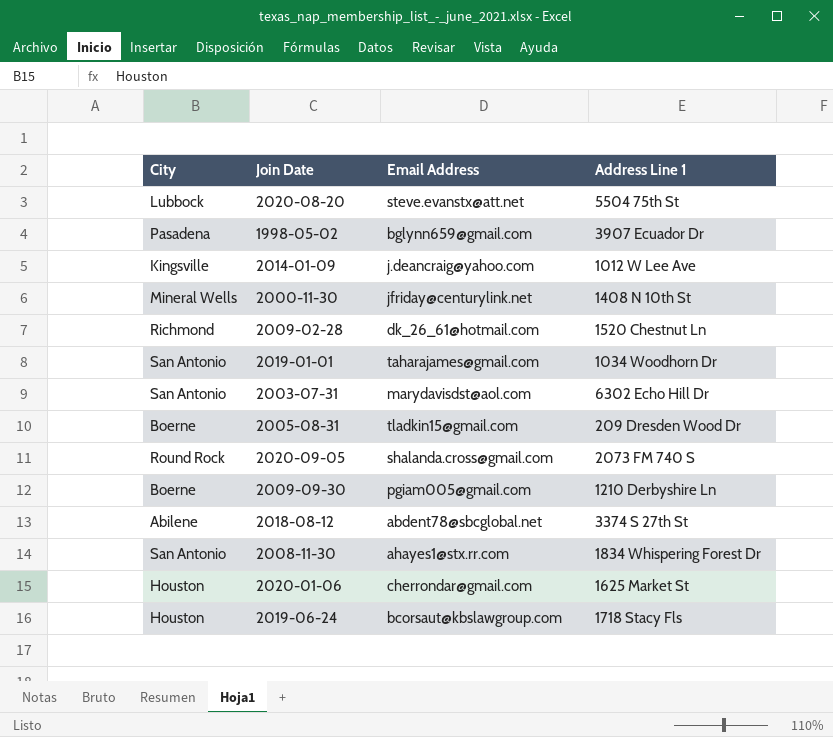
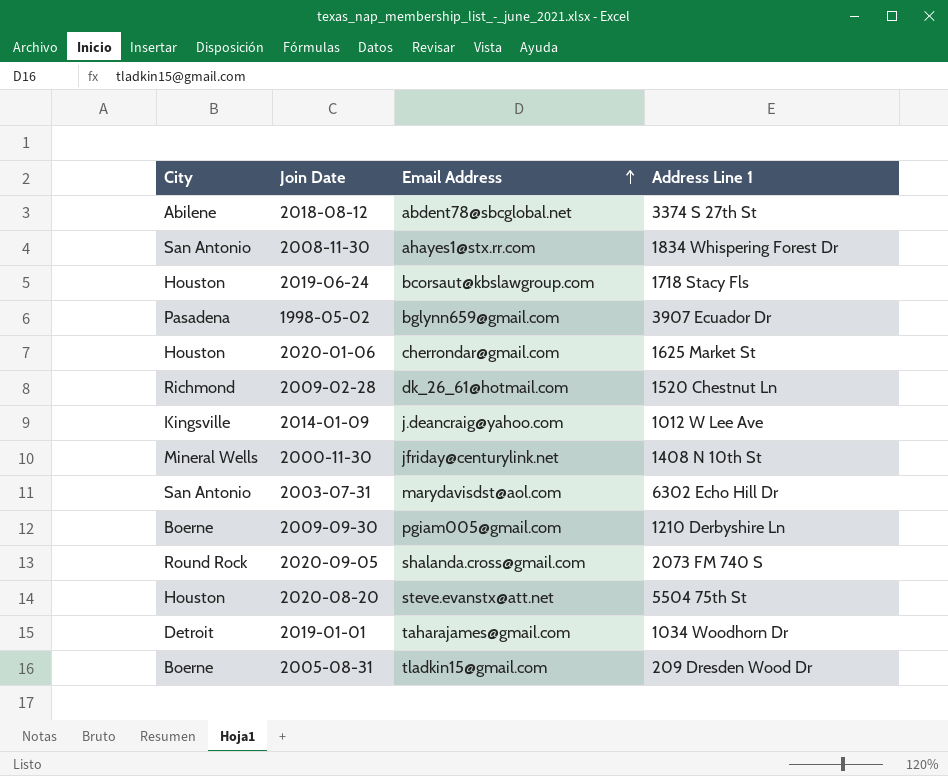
row order: none -> Email Address ascending
2020-08-20 | City: Lubbock -> Houston
2019-01-01 | City: San Antonio -> Detroit

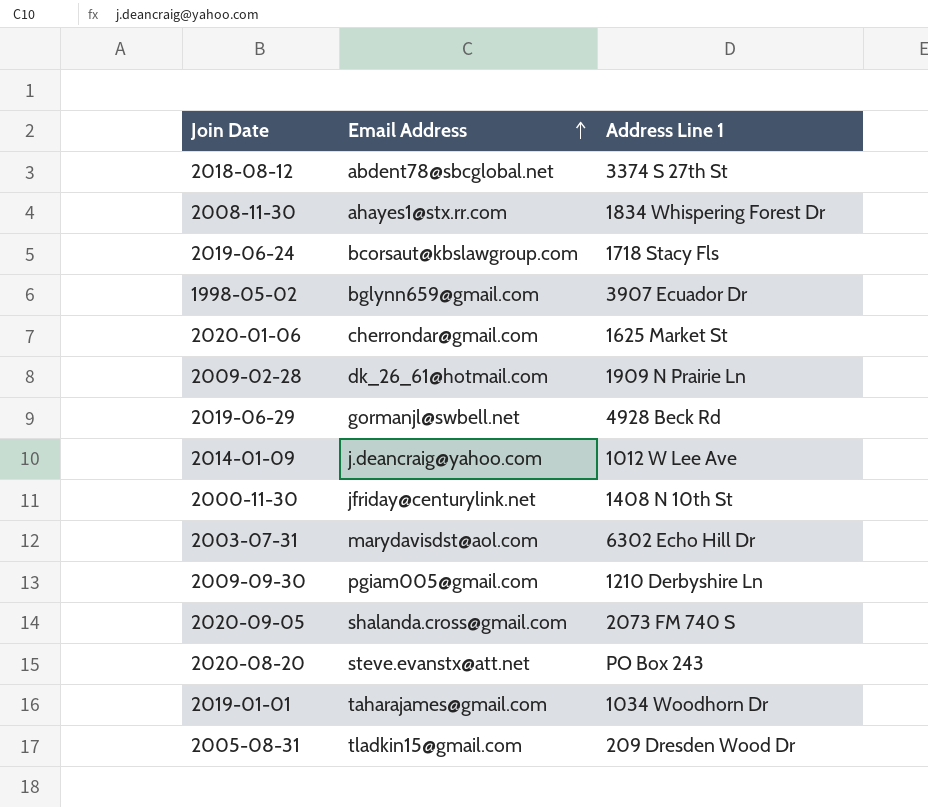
column City | position: 1 -> none
2009-02-28 | Address Line 1: 1520 Chestnut Ln -> 1909 N Prairie Ln
row 2019-06-29: none -> gormanjl@swbell.net | 4928 Beck Rd
2020-08-20 | Address Line 1: 5504 75th St -> PO Box 243

